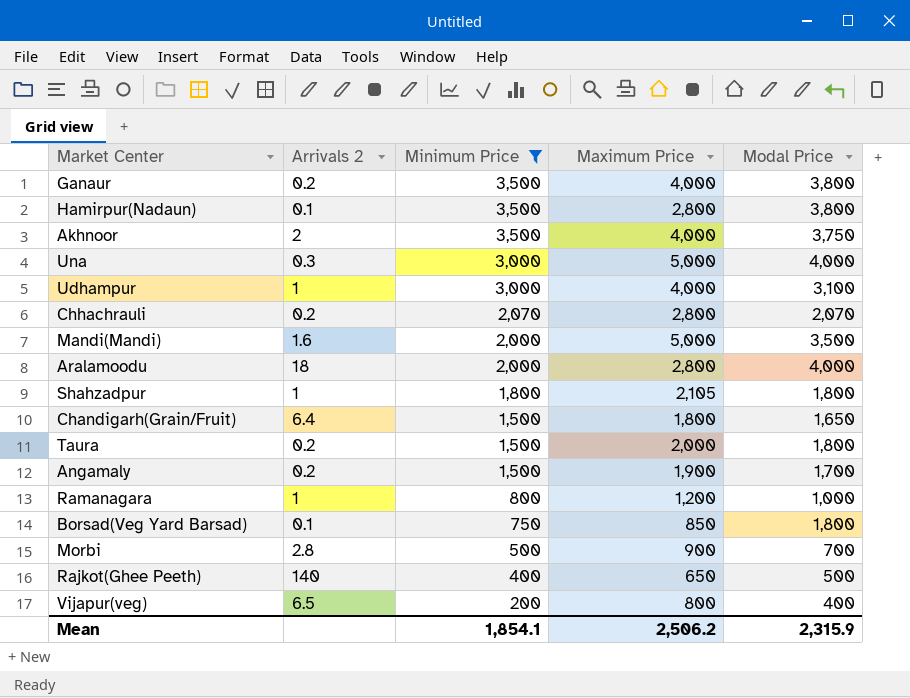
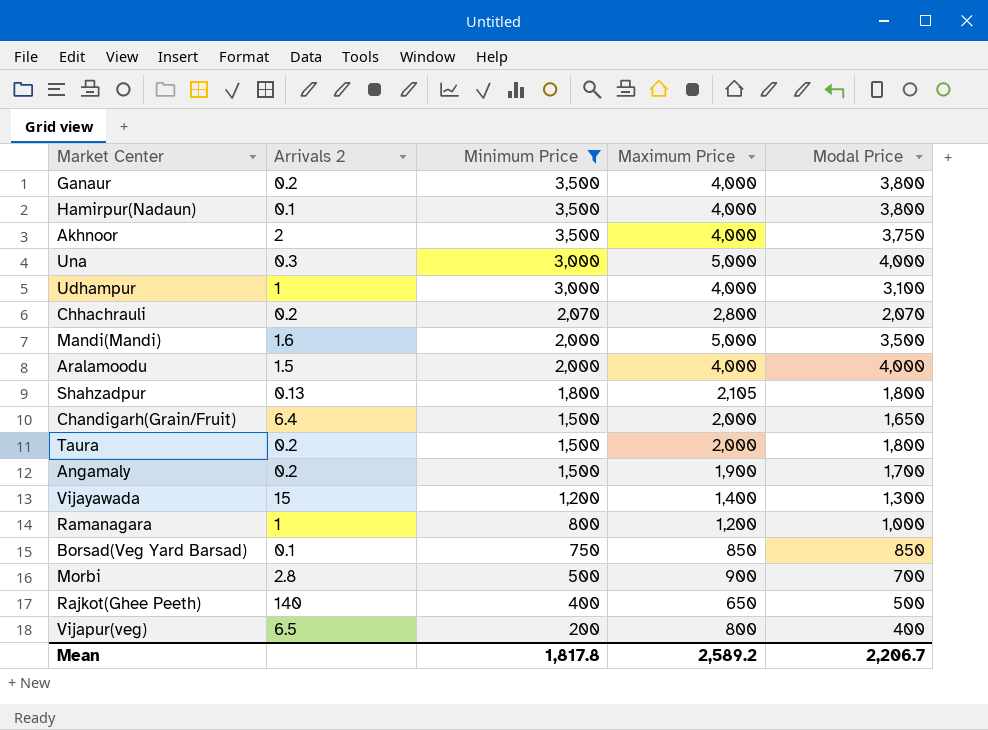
Hamirpur(Nadaun) | Maximum Price: 2,800 -> 4,000
Aralamoodu | Arrivals 2: 18 -> 1.5
Aralamoodu | Maximum Price: 2,800 -> 4,000
Shahzadpur | Arrivals 2: 1 -> 0.13
Chandigarh(Grain/Fruit) | Maximum Price: 1,800 -> 2,000
row Vijayawada: none -> 15 | 1,200 | 1,400 | 1,300
Borsad(Veg Yard Barsad) | Modal Price: 1,800 -> 850
Mean | Minimum Price: 1,854.1 -> 1,817.8
Mean | Maximum Price: 2,506.2 -> 2,589.2
Mean | Modal Price: 2,315.9 -> 2,206.7

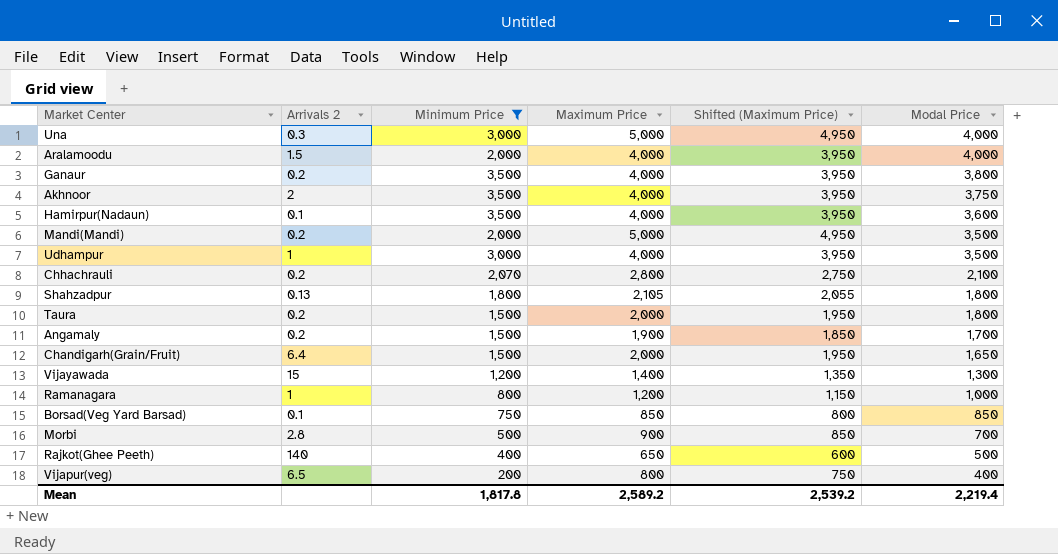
row order: Minimum Price descending -> Modal Price descending
column Shifted (Maximum Price) | formula: none -> [Maximum Price] - 50
Hamirpur(Nadaun) | Modal Price: 3,800 -> 3,600
Mandi(Mandi) | Arrivals 2: 1.6 -> 0.2
Udhampur | Modal Price: 3,100 -> 3,500
Chhachrauli | Modal Price: 2,070 -> 2,100
Mean | Modal Price: 2,206.7 -> 2,219.4

